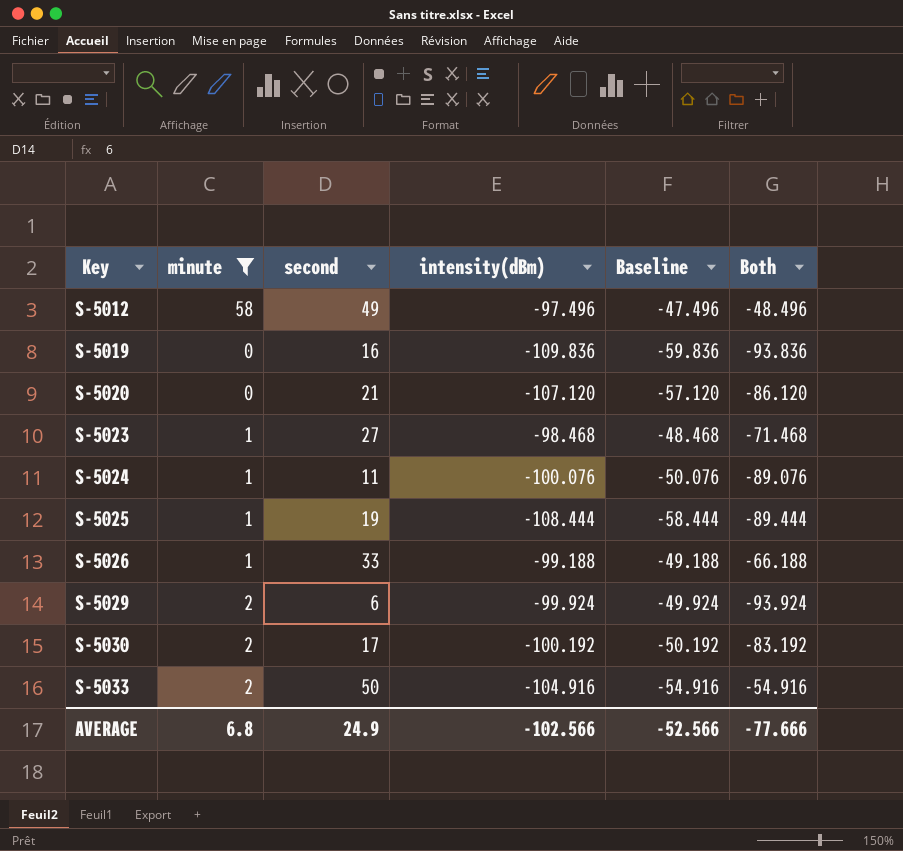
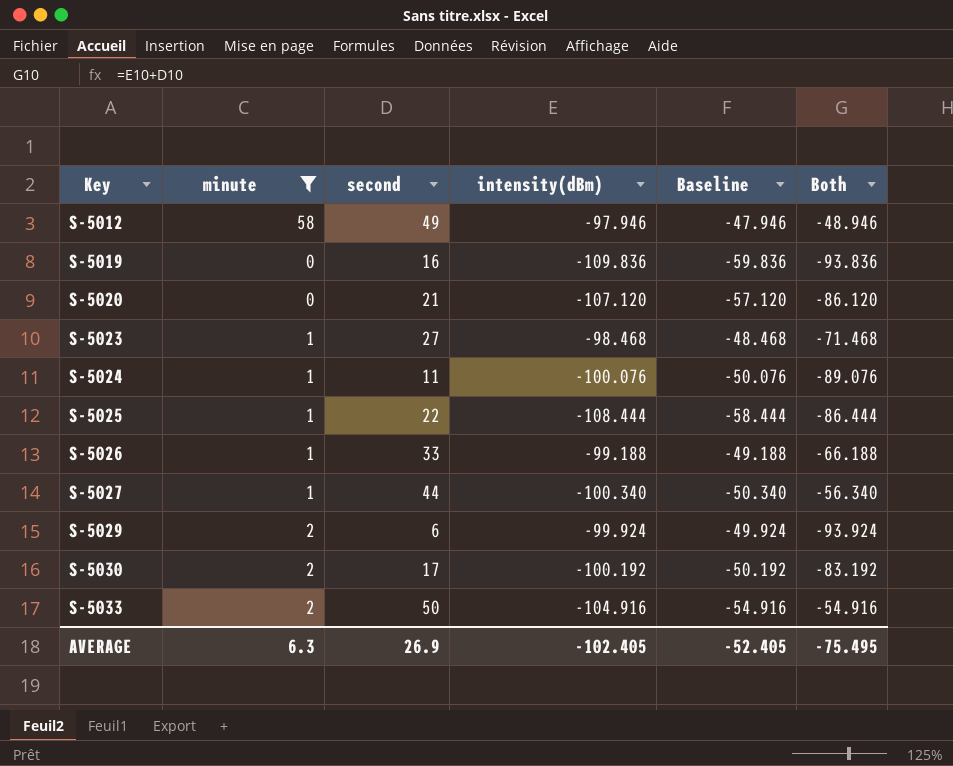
S-5012 | intensity(dBm): -97.496 -> -97.946
S-5012 | Baseline: -47.496 -> -47.946
S-5012 | Both: -48.496 -> -48.946
S-5025 | second: 19 -> 22
S-5025 | Both: -89.444 -> -86.444
row S-5027: none -> 1 | 44 | -100.340 | -50.340 | -56.340
AVERAGE | minute: 6.8 -> 6.3
AVERAGE | second: 24.9 -> 26.9
AVERAGE | intensity(dBm): -102.566 -> -102.405
AVERAGE | Baseline: -52.566 -> -52.405
AVERAGE | Both: -77.666 -> -75.495

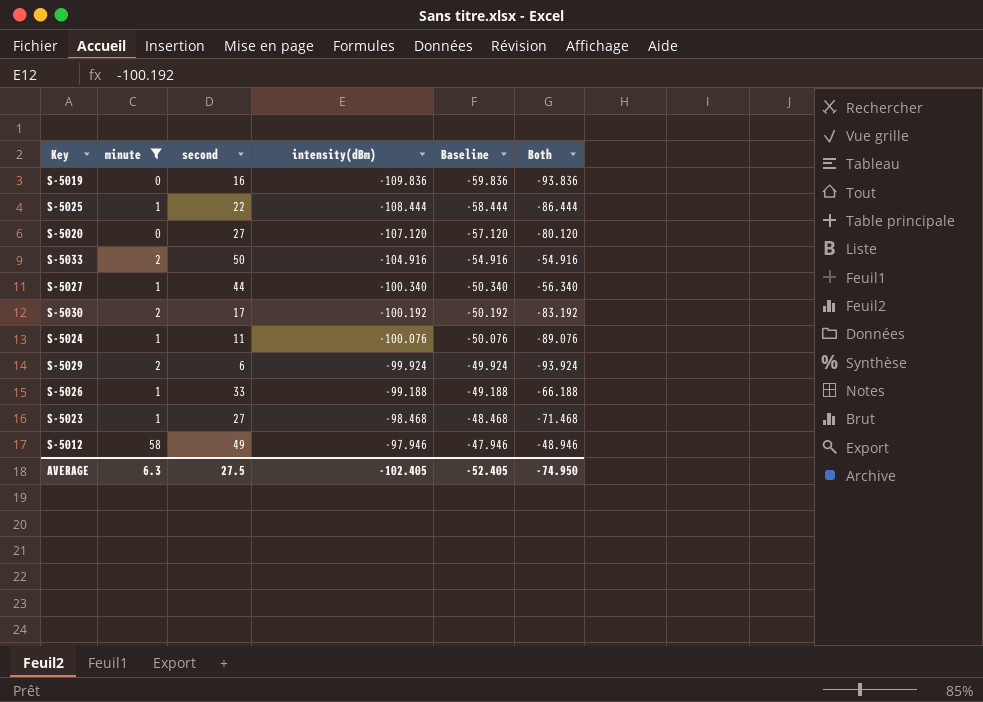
row order: Key ascending -> intensity(dBm) ascending
S-5020 | second: 21 -> 27
S-5020 | Both: -86.120 -> -80.120
AVERAGE | second: 26.9 -> 27.5
AVERAGE | Both: -75.495 -> -74.950

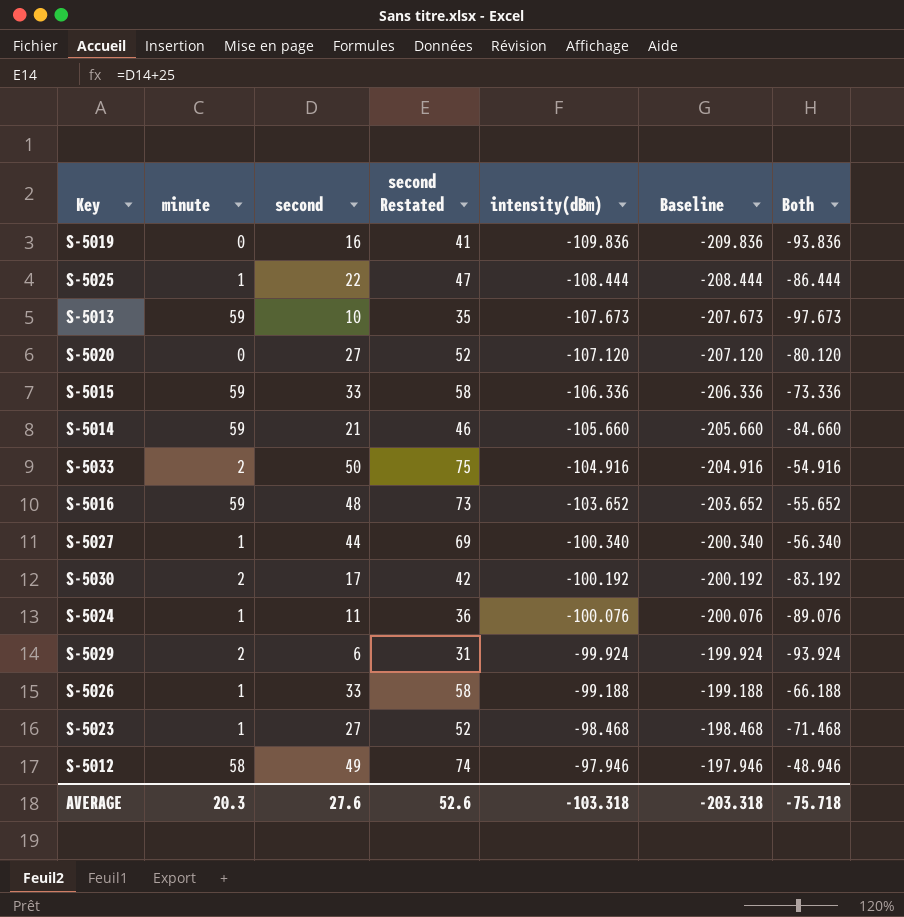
filter: minute != 59 -> none
column second Restated | formula: none -> [second] + 25
column Baseline | formula: [intensity(dBm)] + 50 -> [intensity(dBm)] - 100
AVERAGE | minute: 6.3 -> 20.3
AVERAGE | second: 27.5 -> 27.6
AVERAGE | intensity(dBm): -102.405 -> -103.318
AVERAGE | Baseline: -52.405 -> -203.318
AVERAGE | Both: -74.950 -> -75.718

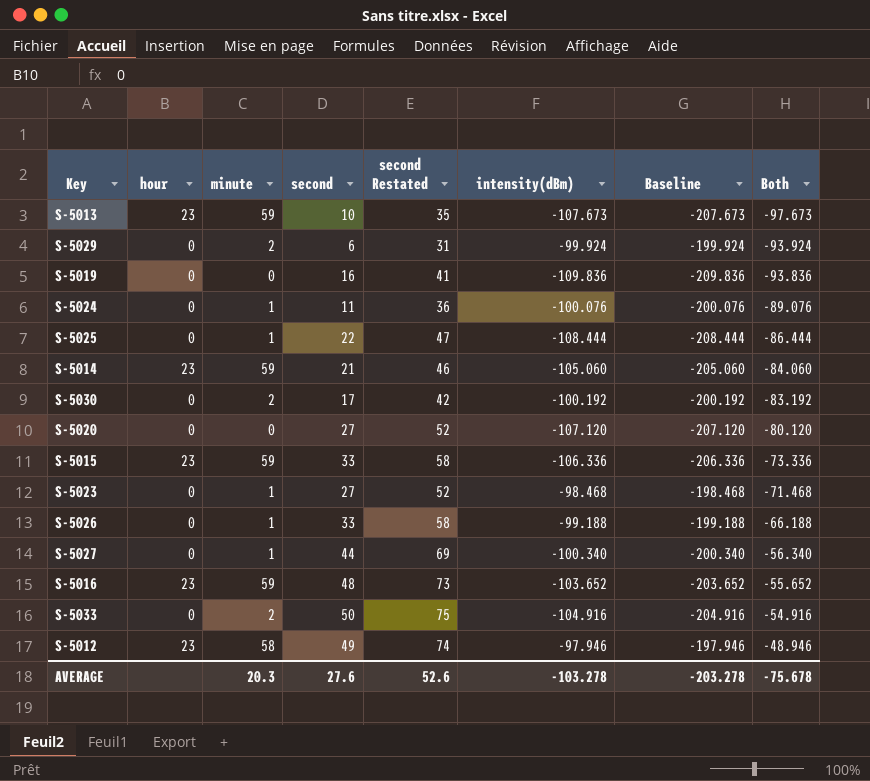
row order: intensity(dBm) ascending -> Both ascending
column hour | position: none -> 2
S-5014 | intensity(dBm): -105.660 -> -105.060
S-5014 | Baseline: -205.660 -> -205.060
S-5014 | Both: -84.660 -> -84.060
AVERAGE | intensity(dBm): -103.318 -> -103.278
AVERAGE | Baseline: -203.318 -> -203.278
AVERAGE | Both: -75.718 -> -75.678

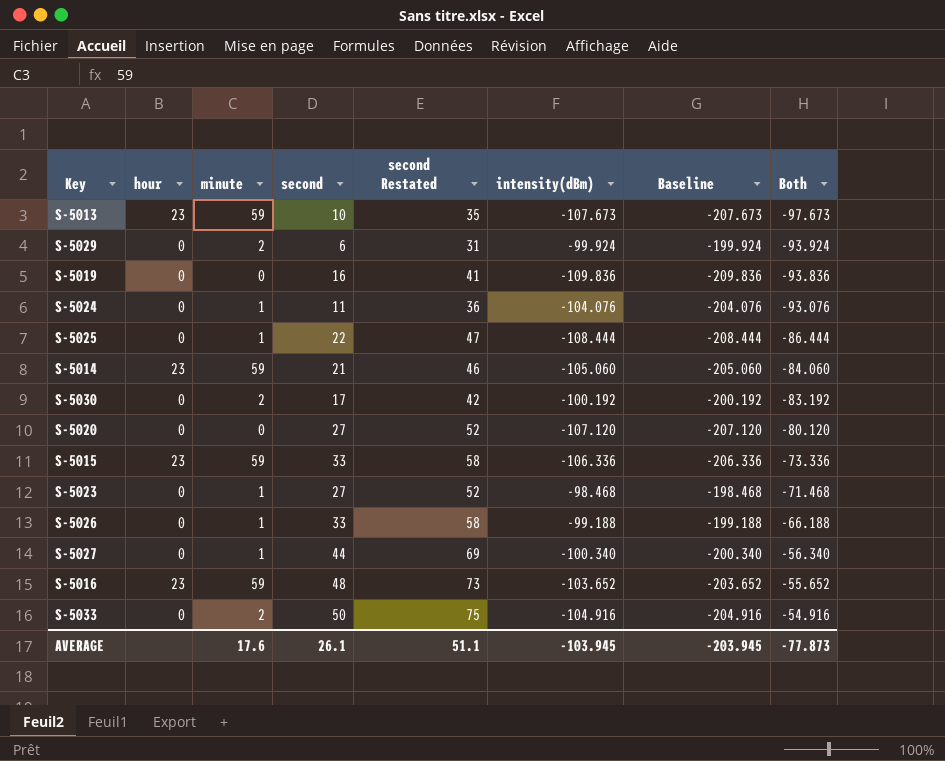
row S-5012: 23 | 58 | 49 | 74 | -97.946 | -197.946 | -48.946 -> none
S-5024 | intensity(dBm): -100.076 -> -104.076
S-5024 | Baseline: -200.076 -> -204.076
S-5024 | Both: -89.076 -> -93.076
AVERAGE | minute: 20.3 -> 17.6
AVERAGE | second: 27.6 -> 26.1
AVERAGE | second Restated: 52.6 -> 51.1
AVERAGE | intensity(dBm): -103.278 -> -103.945
AVERAGE | Baseline: -203.278 -> -203.945
AVERAGE | Both: -75.678 -> -77.873

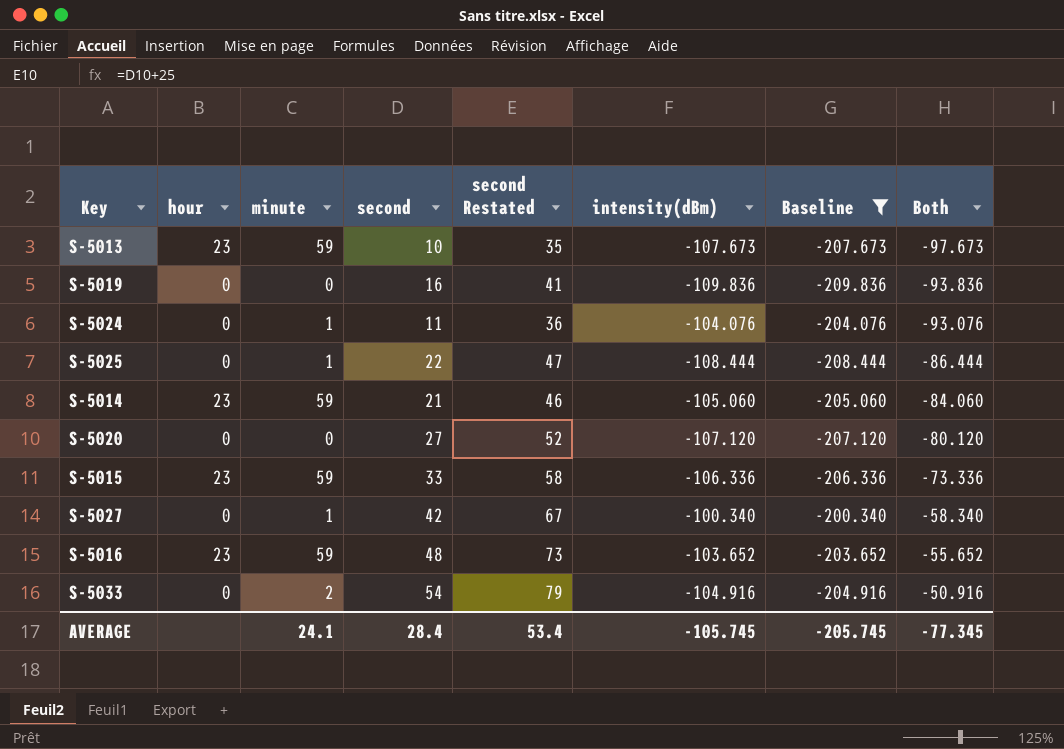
filter: none -> Baseline <= -200.340
S-5027 | second: 44 -> 42
S-5027 | second Restated: 69 -> 67
S-5027 | Both: -56.340 -> -58.340
S-5033 | second: 50 -> 54
S-5033 | second Restated: 75 -> 79
S-5033 | Both: -54.916 -> -50.916
AVERAGE | minute: 17.6 -> 24.1
AVERAGE | second: 26.1 -> 28.4
AVERAGE | second Restated: 51.1 -> 53.4
AVERAGE | intensity(dBm): -103.945 -> -105.745
AVERAGE | Baseline: -203.945 -> -205.745
AVERAGE | Both: -77.873 -> -77.345

